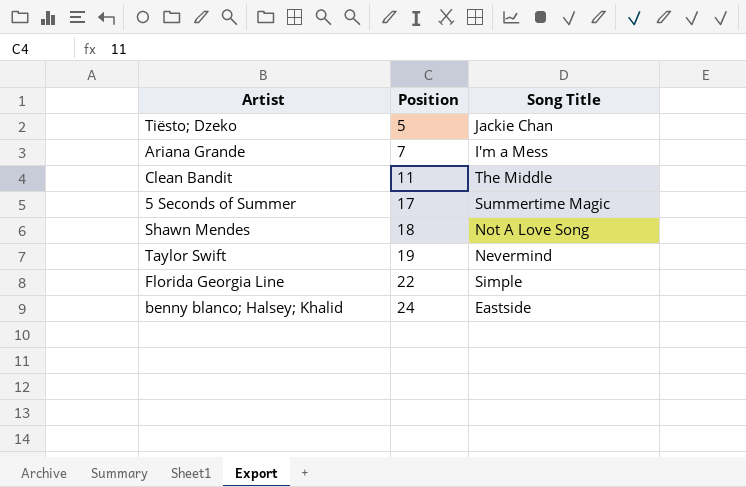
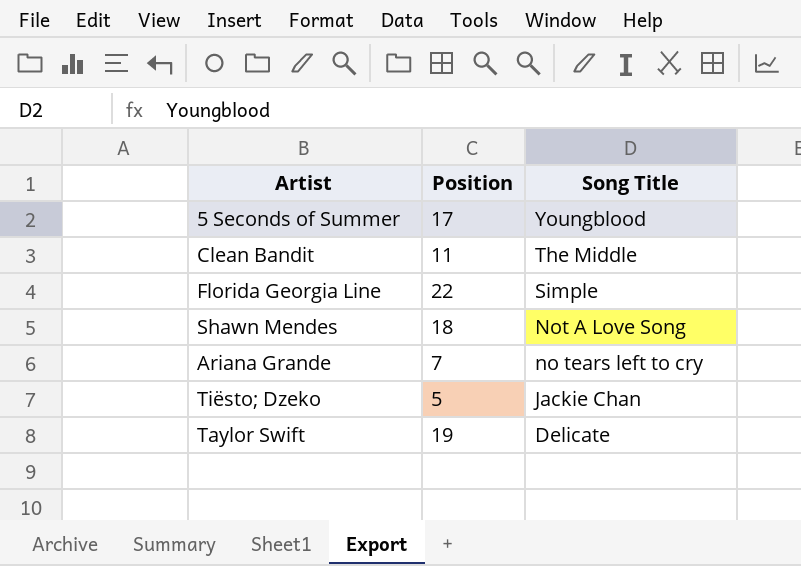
row order: Position ascending -> Song Title descending
row benny blanco; Halsey; Khalid: 24 | Eastside -> none
5 Seconds of Summer | Song Title: Summertime Magic -> Youngblood
Ariana Grande | Song Title: I'm a Mess -> no tears left to cry
Taylor Swift | Song Title: Nevermind -> Delicate

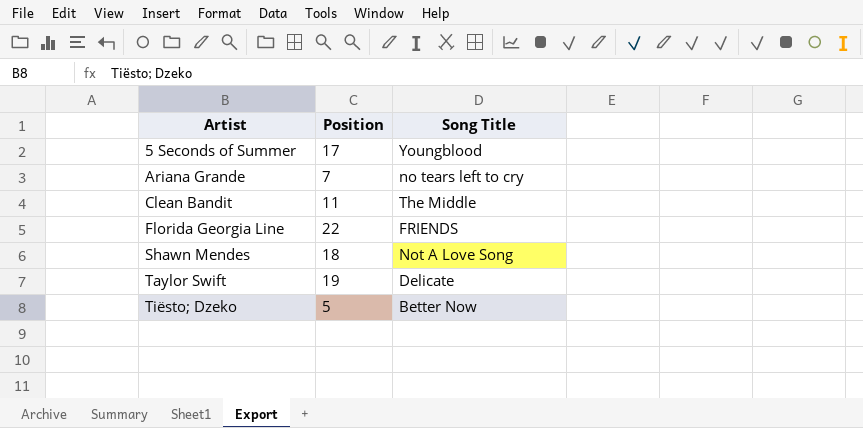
row order: Song Title descending -> Artist ascending
Florida Georgia Line | Song Title: Simple -> FRIENDS
Tiësto; Dzeko | Song Title: Jackie Chan -> Better Now

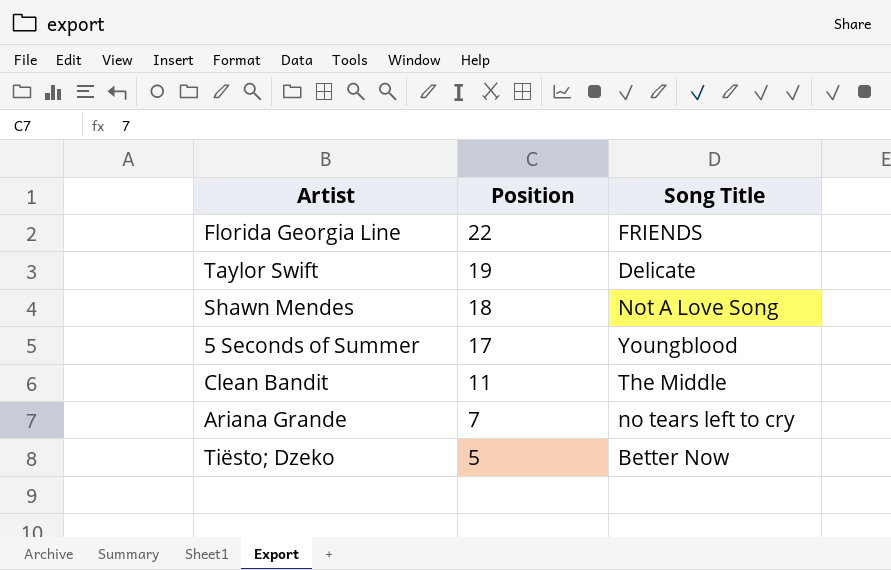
row order: Artist ascending -> Position descending

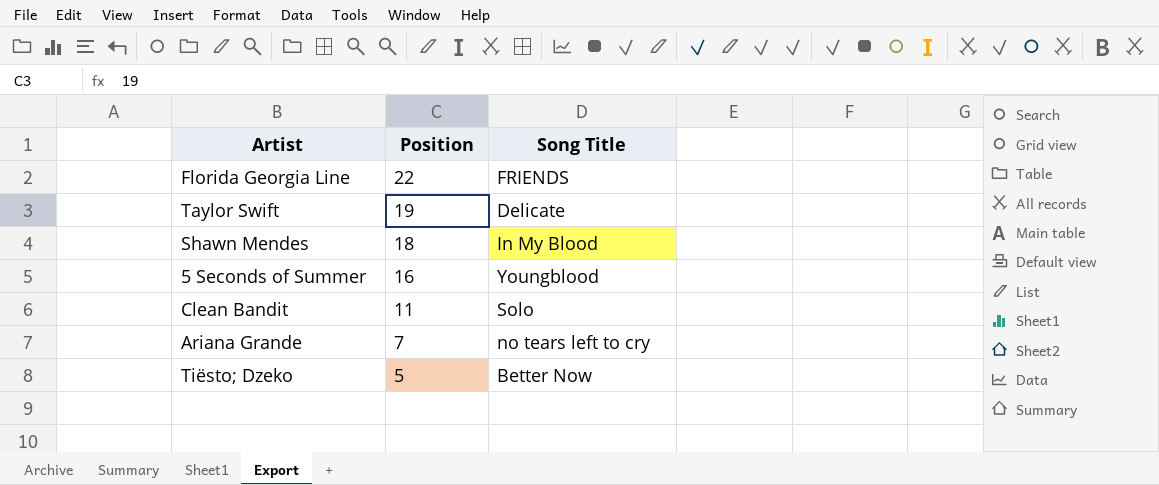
Shawn Mendes | Song Title: Not A Love Song -> In My Blood
5 Seconds of Summer | Position: 17 -> 16
Clean Bandit | Song Title: The Middle -> Solo

